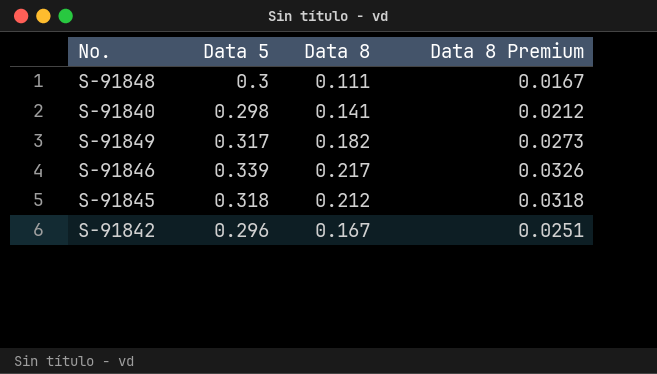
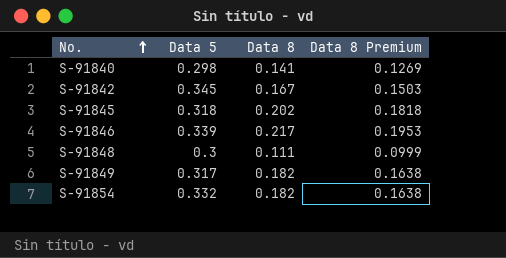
row order: none -> No. ascending
column Data 8 Premium | formula: [Data 8] * 0.15 -> [Data 8] * 0.9
S-91842 | Data 5: 0.296 -> 0.345
S-91845 | Data 8: 0.212 -> 0.202
row S-91854: none -> 0.332 | 0.182 | 0.1638

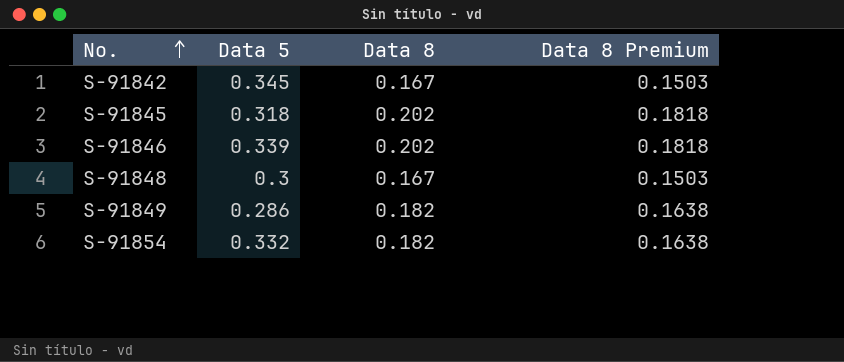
row S-91840: 0.298 | 0.141 | 0.1269 -> none
S-91846 | Data 8: 0.217 -> 0.202
S-91846 | Data 8 Premium: 0.1953 -> 0.1818
S-91848 | Data 8: 0.111 -> 0.167
S-91848 | Data 8 Premium: 0.0999 -> 0.1503
S-91849 | Data 5: 0.317 -> 0.286

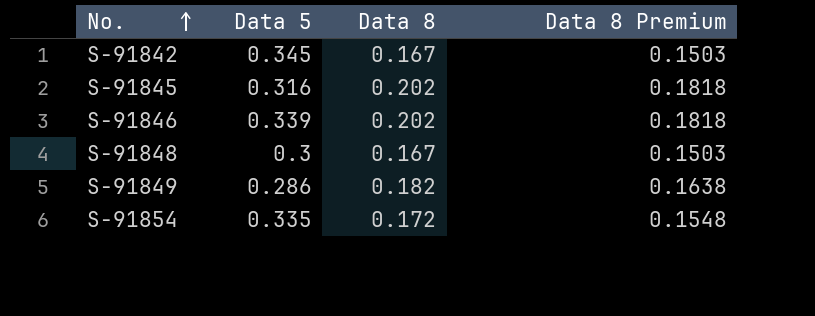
S-91845 | Data 5: 0.318 -> 0.316
S-91854 | Data 5: 0.332 -> 0.335
S-91854 | Data 8: 0.182 -> 0.172
S-91854 | Data 8 Premium: 0.1638 -> 0.1548

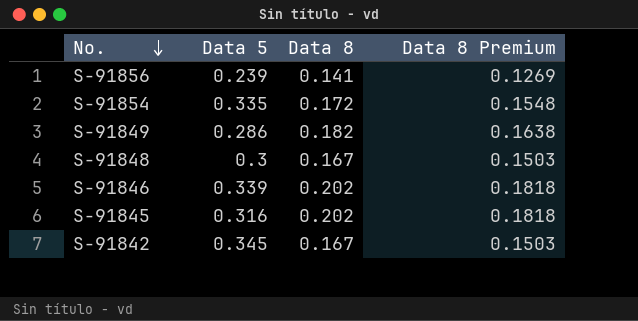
row order: No. ascending -> No. descending
row S-91856: none -> 0.239 | 0.141 | 0.1269

